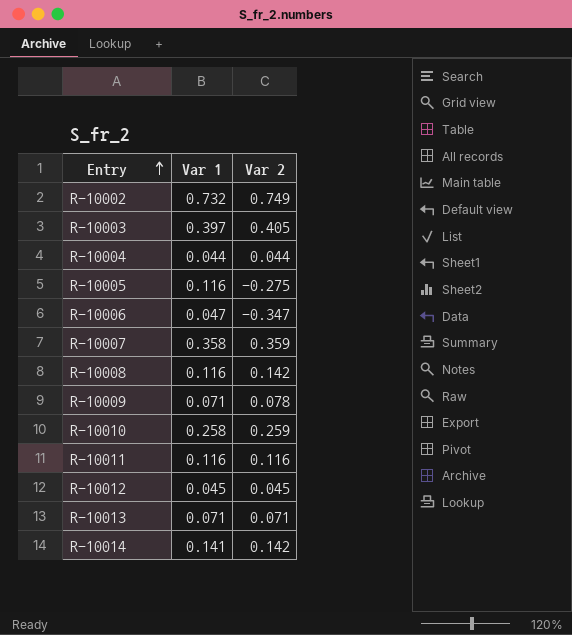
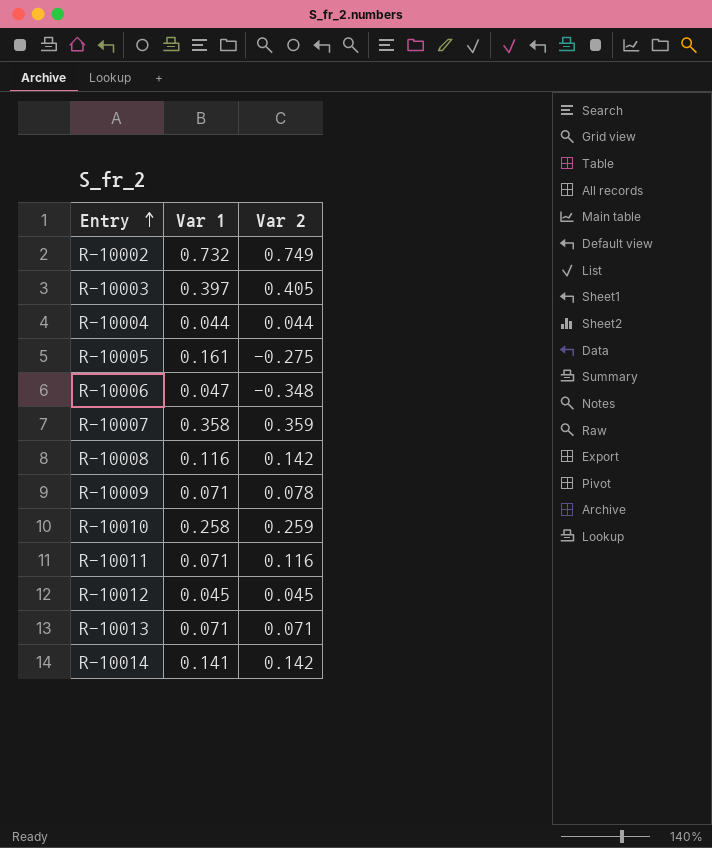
R-10005 | Var 1: 0.116 -> 0.161
R-10006 | Var 2: -0.347 -> -0.348
R-10011 | Var 1: 0.116 -> 0.071

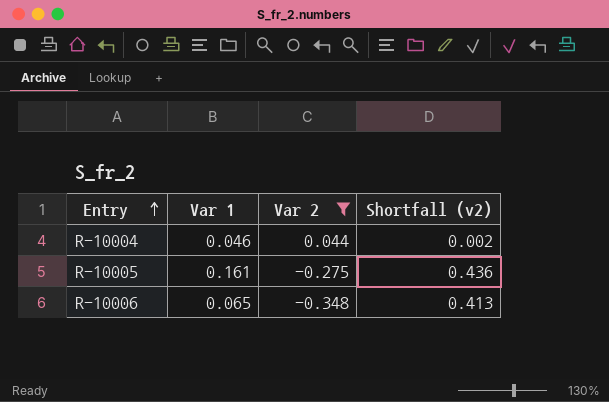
filter: none -> Var 2 <= 0.044
column Shortfall (v2) | formula: none -> [Var 1] - [Var 2]
R-10004 | Var 1: 0.044 -> 0.046
R-10006 | Var 1: 0.047 -> 0.065

